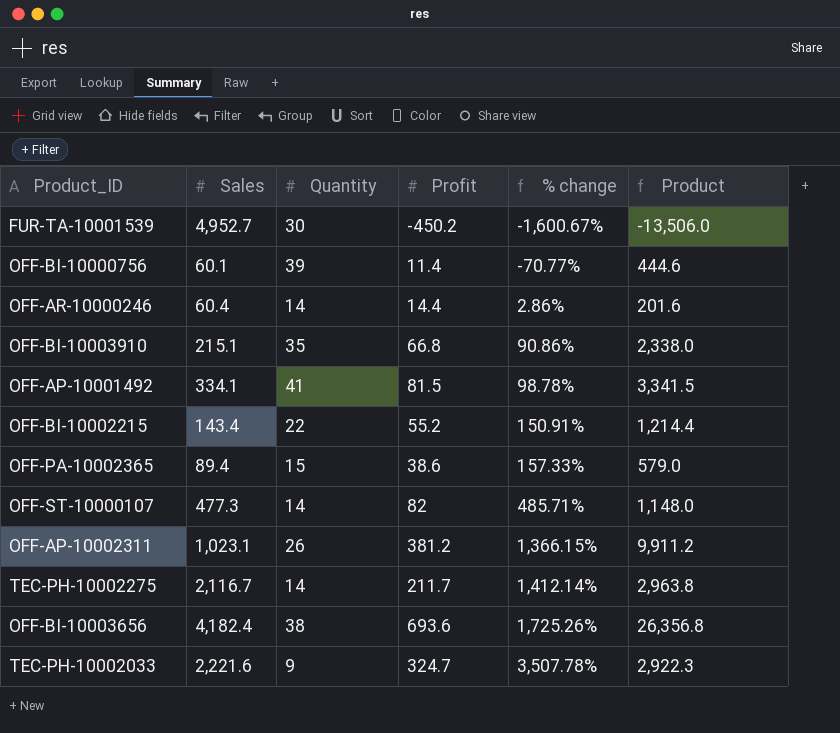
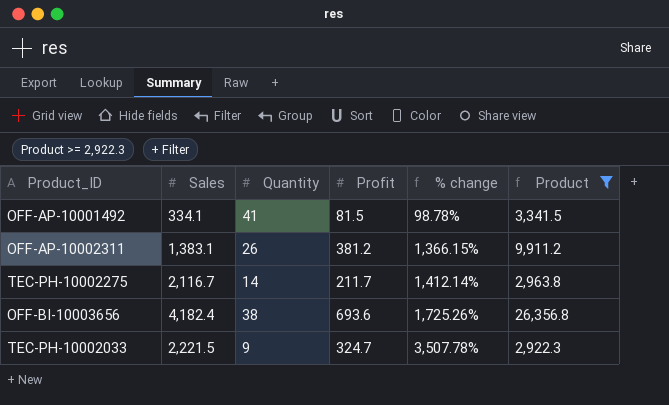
filter: none -> Product >= 2,922.3
OFF-AP-10002311 | Sales: 1,023.1 -> 1,383.1
TEC-PH-10002033 | Sales: 2,221.6 -> 2,221.5

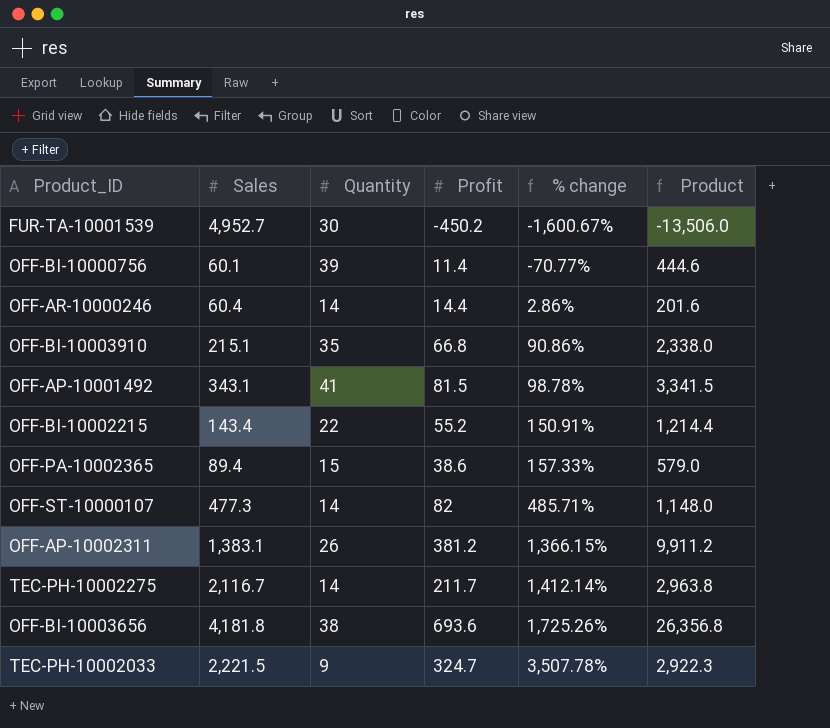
filter: Product >= 2,922.3 -> none
OFF-AP-10001492 | Sales: 334.1 -> 343.1
OFF-BI-10003656 | Sales: 4,182.4 -> 4,181.8

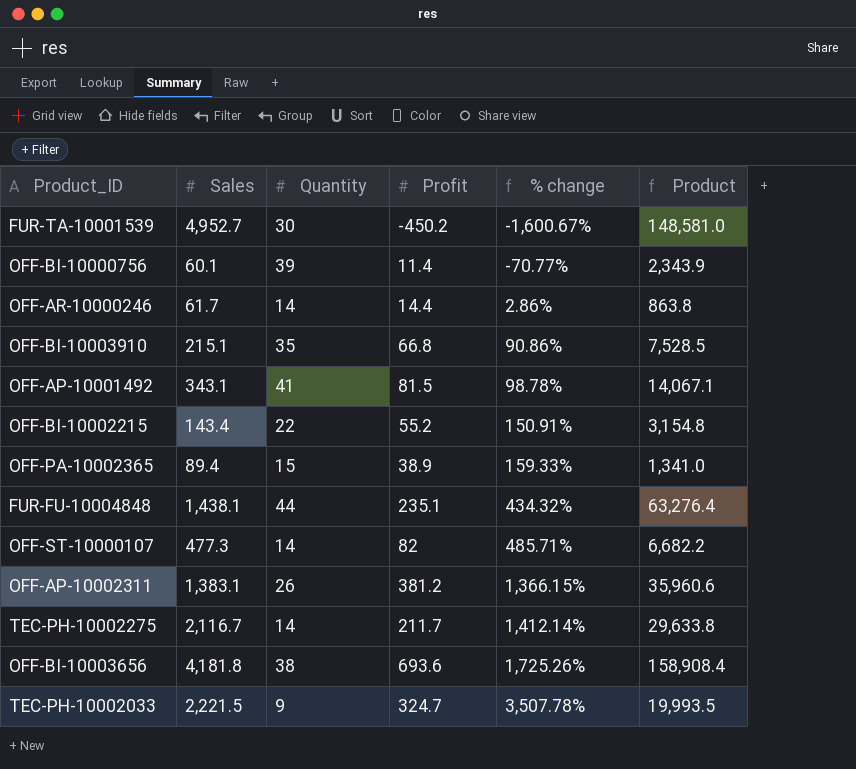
column Product | formula: [Quantity] * [Profit] -> [Sales] * [Quantity]
OFF-AR-10000246 | Sales: 60.4 -> 61.7
OFF-PA-10002365 | Profit: 38.6 -> 38.9
OFF-PA-10002365 | % change: 157.33% -> 159.33%
row FUR-FU-10004848: none -> 1,438.1 | 44 | 235.1 | 434.32% | 63,276.4

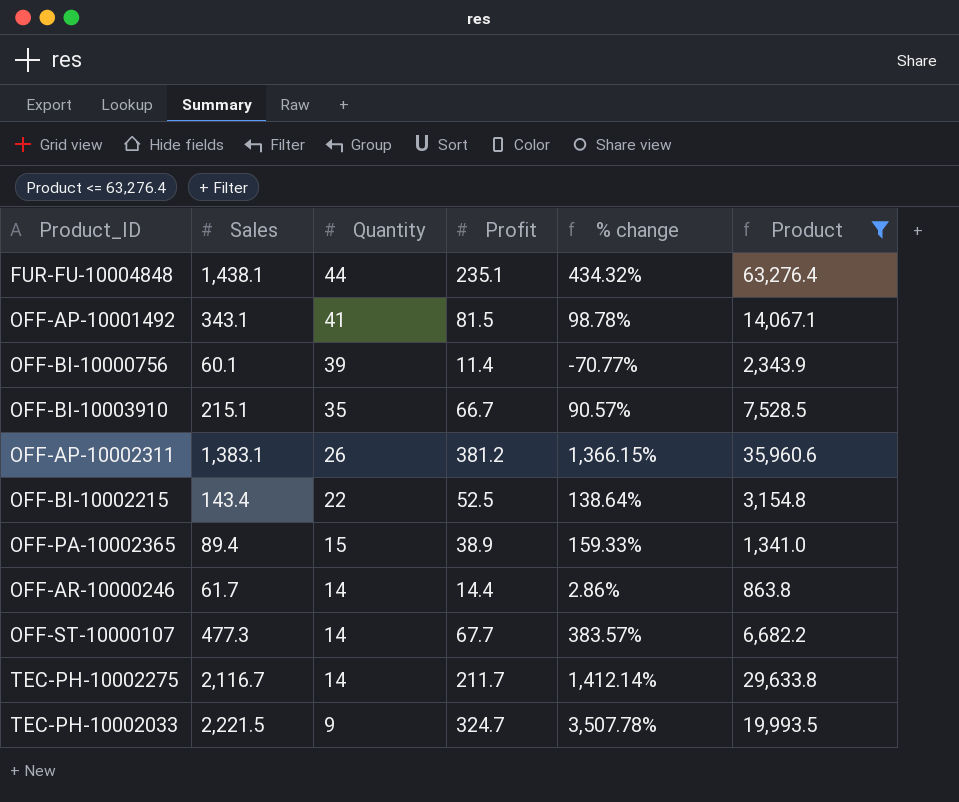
filter: none -> Product <= 63,276.4
row order: % change ascending -> Quantity descending
OFF-BI-10003910 | Profit: 66.8 -> 66.7
OFF-BI-10003910 | % change: 90.86% -> 90.57%
OFF-BI-10002215 | Profit: 55.2 -> 52.5
OFF-BI-10002215 | % change: 150.91% -> 138.64%
OFF-ST-10000107 | Profit: 82 -> 67.7
OFF-ST-10000107 | % change: 485.71% -> 383.57%

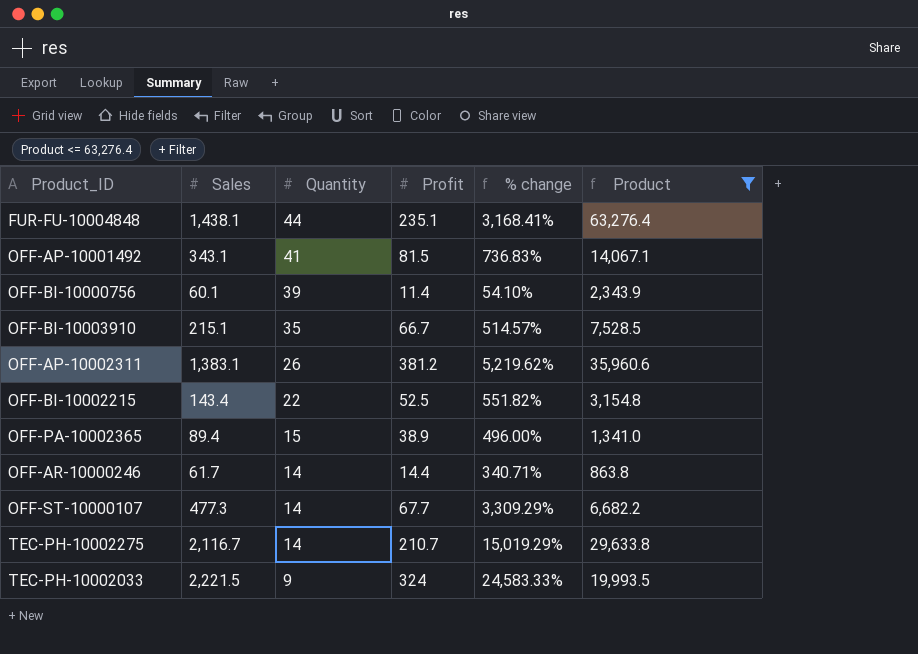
column % change | formula: ([Profit] - [Quantity]) / [Quantity] -> ([Sales] - [Quantity]) / [Quantity]
TEC-PH-10002275 | Profit: 211.7 -> 210.7
TEC-PH-10002033 | Profit: 324.7 -> 324

